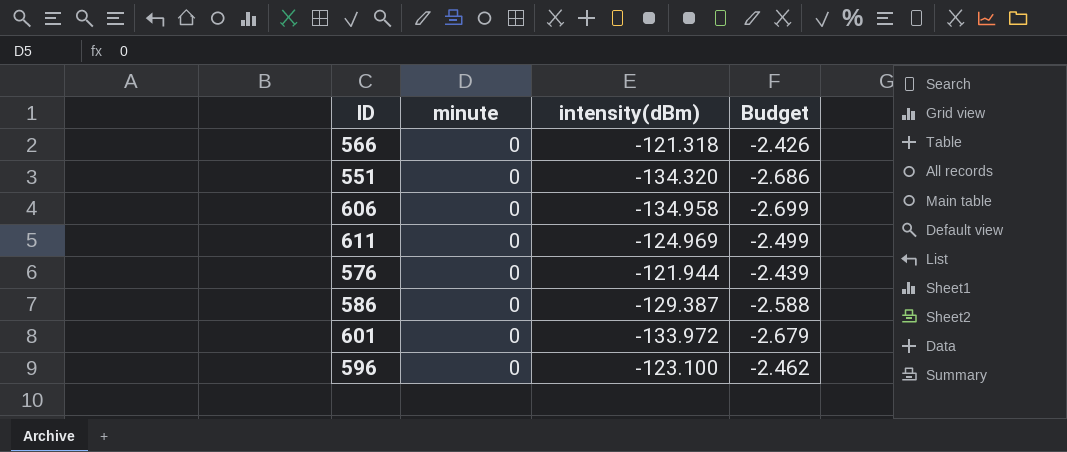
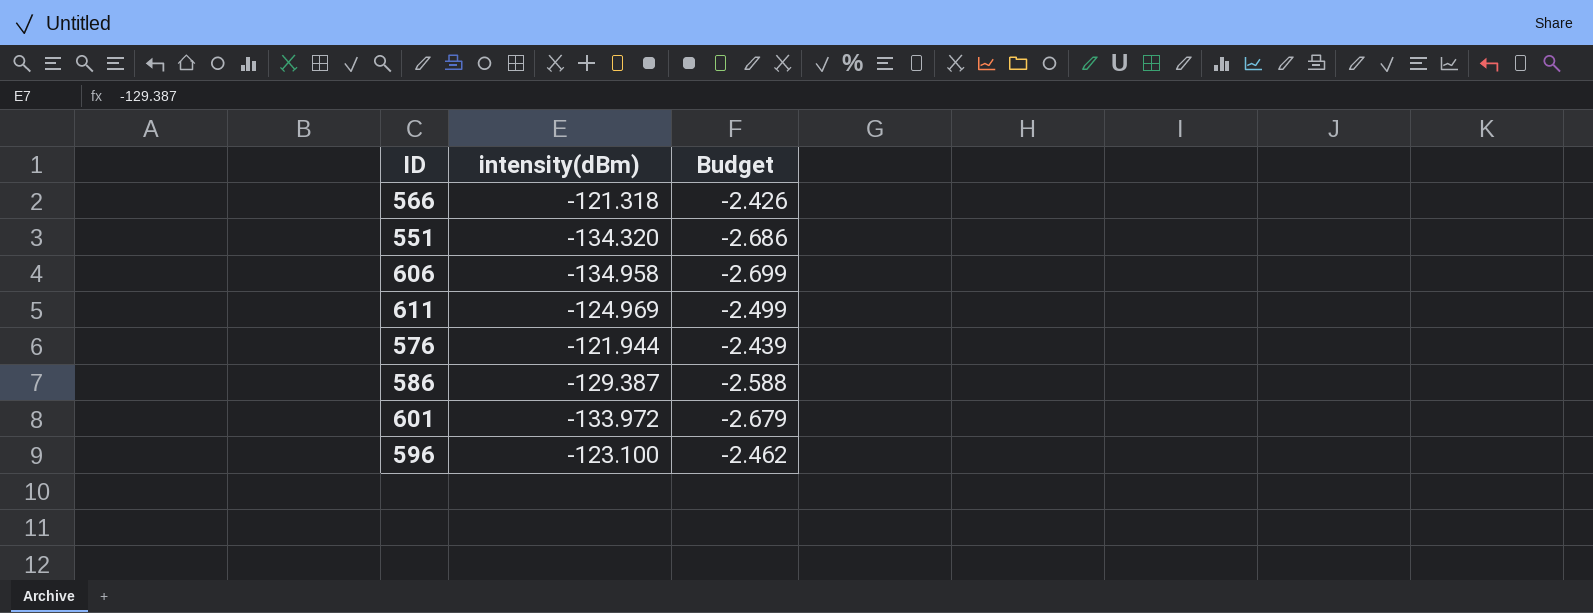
column minute | position: 2 -> none

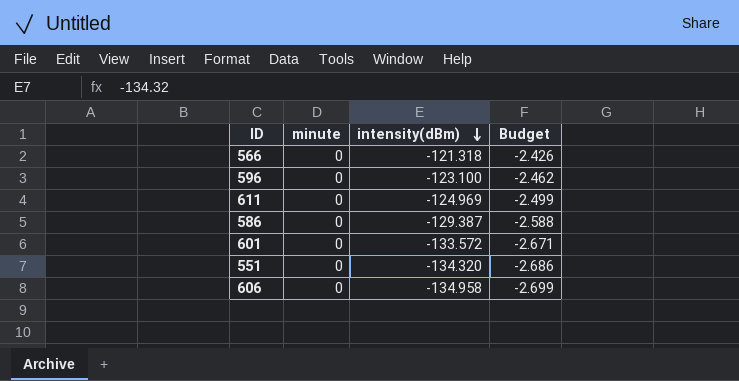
row order: none -> intensity(dBm) descending
column minute | position: none -> 2
row 576: -121.944 | -2.439 -> none
601 | intensity(dBm): -133.972 -> -133.572
601 | Budget: -2.679 -> -2.671

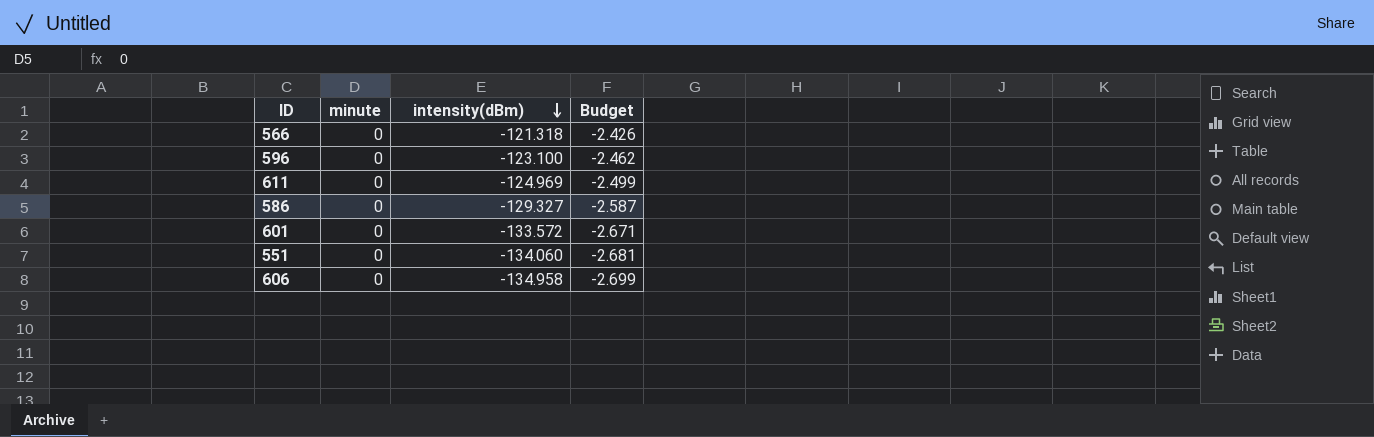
586 | intensity(dBm): -129.387 -> -129.327
586 | Budget: -2.588 -> -2.587
551 | intensity(dBm): -134.320 -> -134.060
551 | Budget: -2.686 -> -2.681

